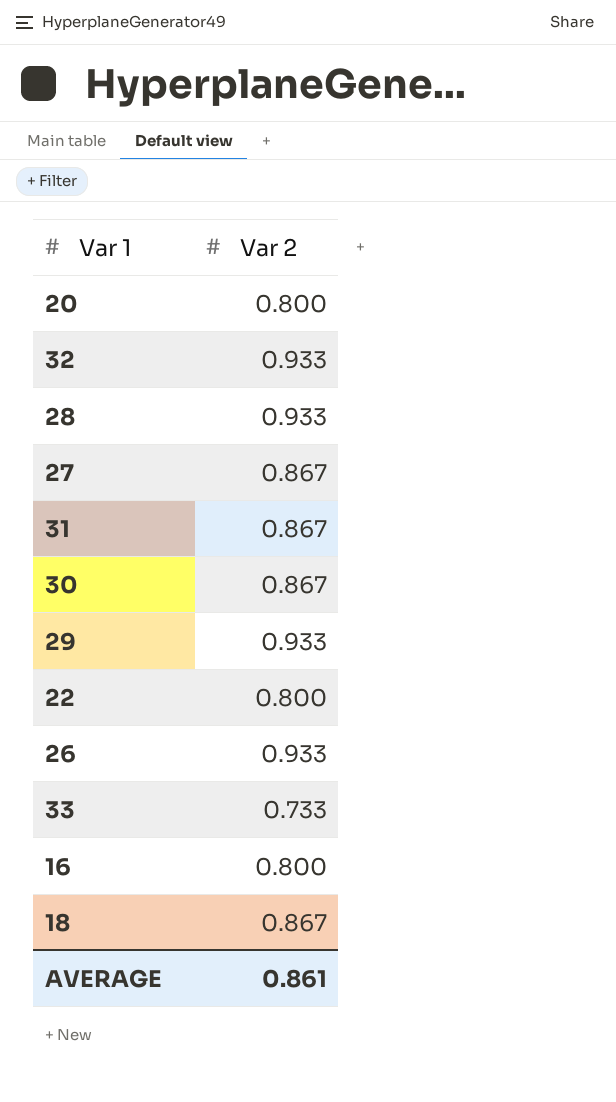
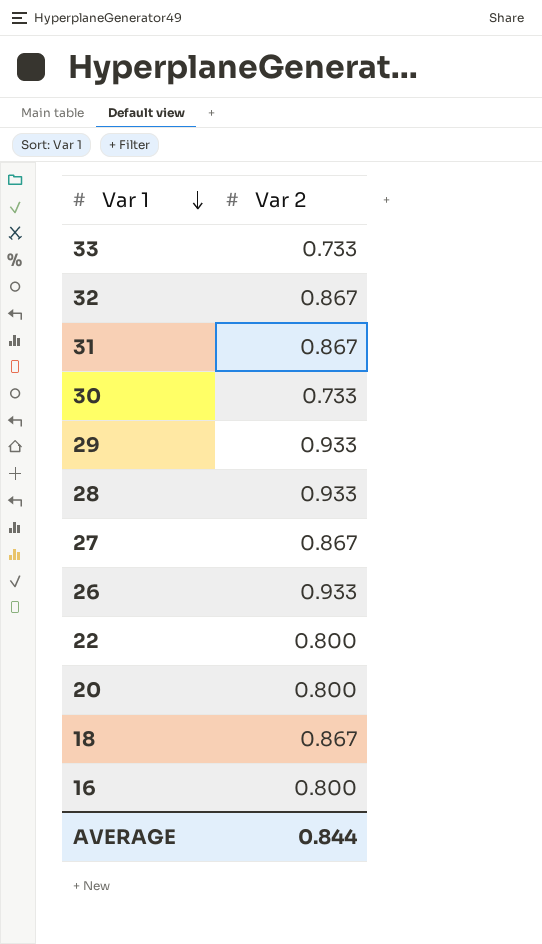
row order: none -> Var 1 descending
32 | Var 2: 0.933 -> 0.867
30 | Var 2: 0.867 -> 0.733
AVERAGE | Var 2: 0.861 -> 0.844

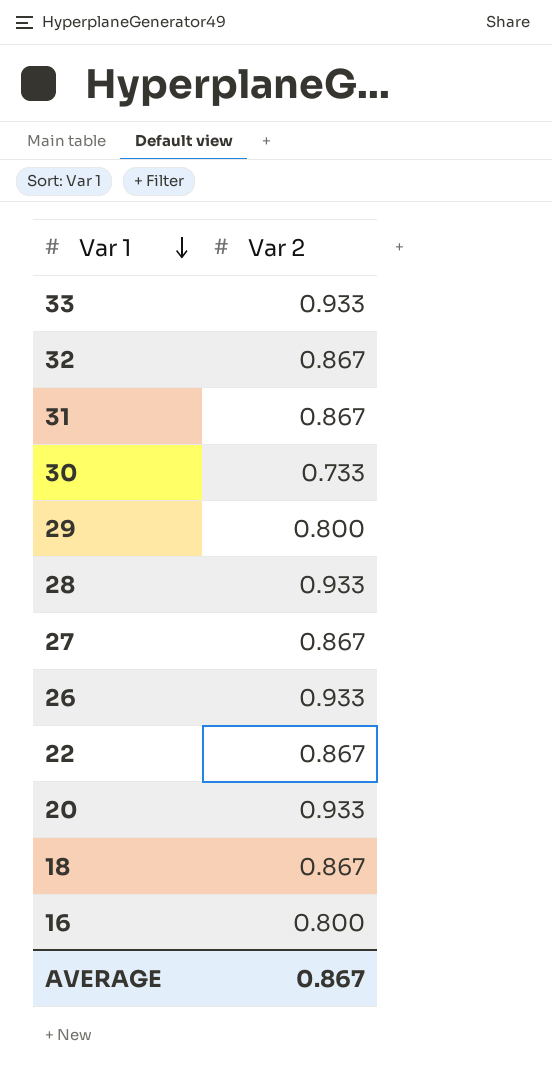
33 | Var 2: 0.733 -> 0.933
29 | Var 2: 0.933 -> 0.800
22 | Var 2: 0.800 -> 0.867
20 | Var 2: 0.800 -> 0.933
AVERAGE | Var 2: 0.844 -> 0.867

